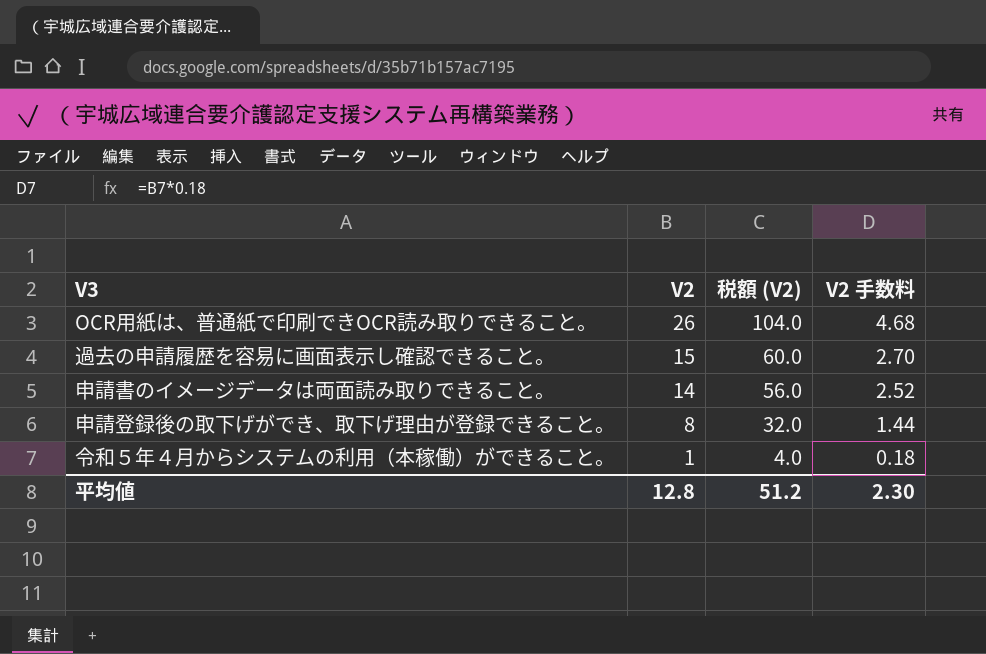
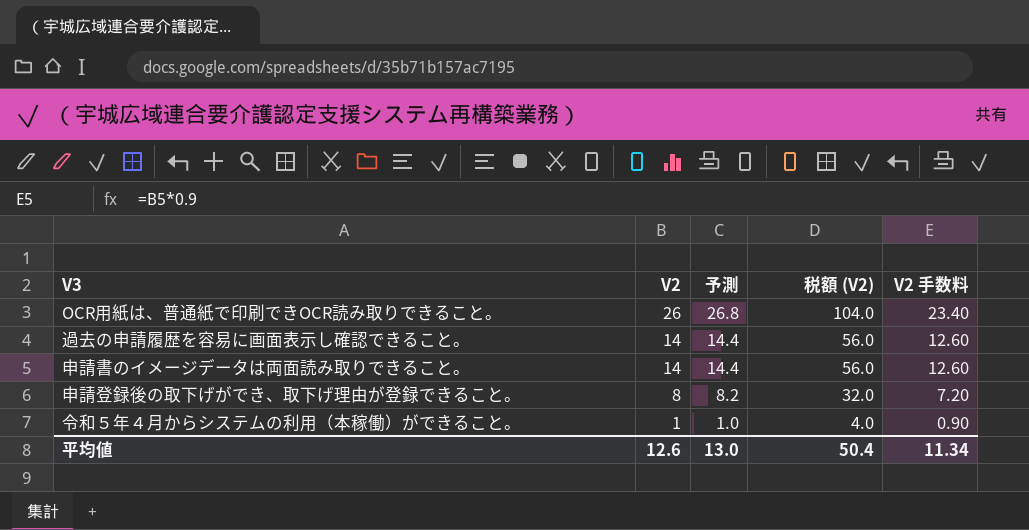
column 予測 | formula: none -> [V2] * 1.03
column V2 手数料 | formula: [V2] * 0.18 -> [V2] * 0.9
過去の申請履歴を容易に画面表示し確認できること。 | V2: 15 -> 14
過去の申請履歴を容易に画面表示し確認できること。 | 税額 (V2): 60.0 -> 56.0
平均値 | V2: 12.8 -> 12.6
平均値 | 税額 (V2): 51.2 -> 50.4
平均値 | V2 手数料: 2.30 -> 11.34

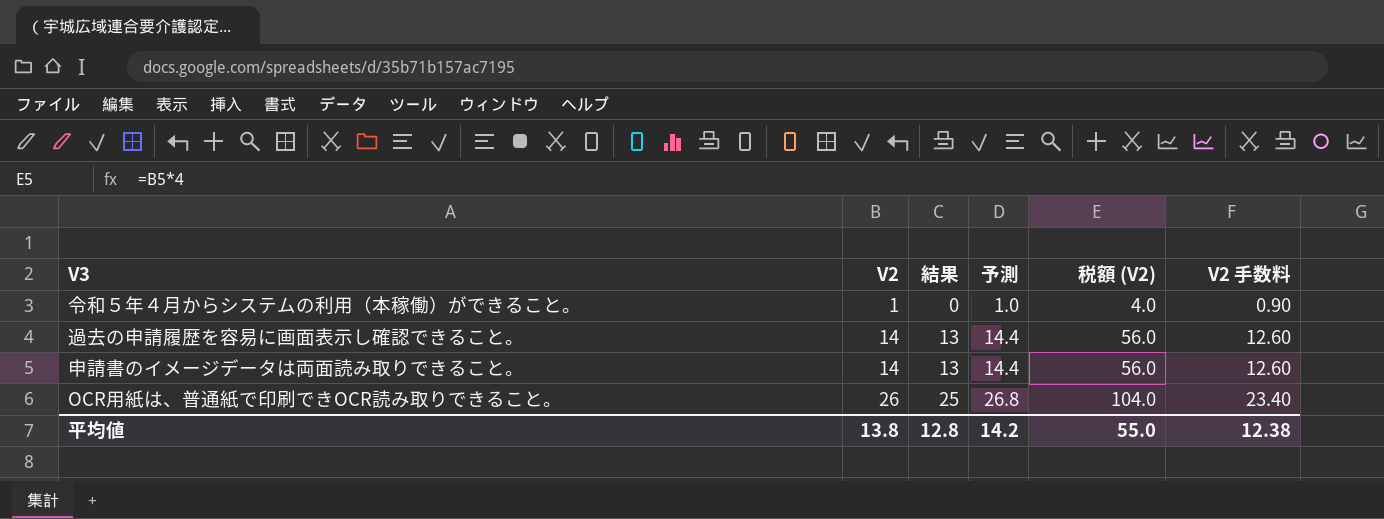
row order: V2 descending -> V2 ascending
column 結果 | formula: none -> [V2] - 1
row 申請登録後の取下げができ、取下げ理由が登録できること。: 8 | 8.2 | 32.0 | 7.20 -> none
平均値 | V2: 12.6 -> 13.8
平均値 | 予測: 13.0 -> 14.2
平均値 | 税額 (V2): 50.4 -> 55.0
平均値 | V2 手数料: 11.34 -> 12.38

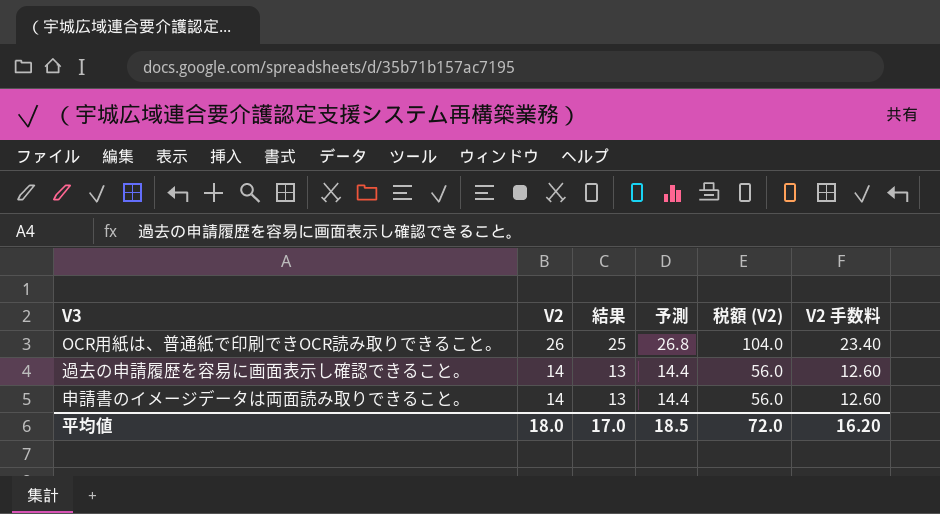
row order: V2 ascending -> V2 descending
row 令和５年４月からシステムの利用（本稼働）ができること。: 1 | 0 | 1.0 | 4.0 | 0.90 -> none
平均値 | V2: 13.8 -> 18.0
平均値 | 結果: 12.8 -> 17.0
平均値 | 予測: 14.2 -> 18.5
平均値 | 税額 (V2): 55.0 -> 72.0
平均値 | V2 手数料: 12.38 -> 16.20

